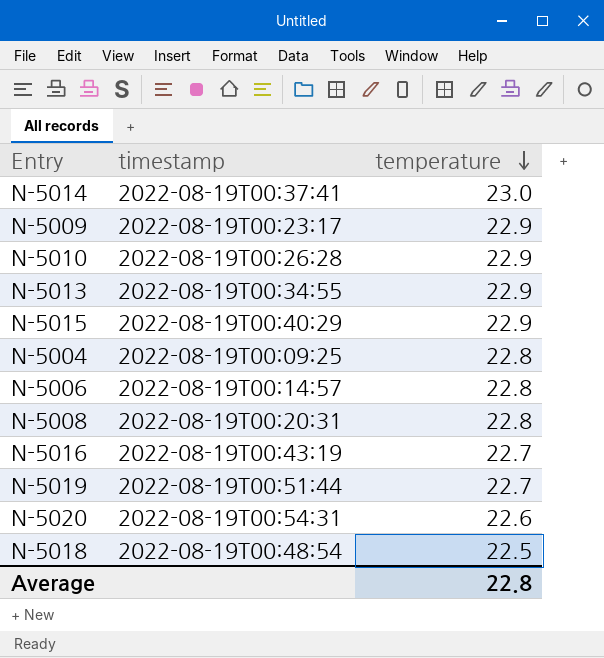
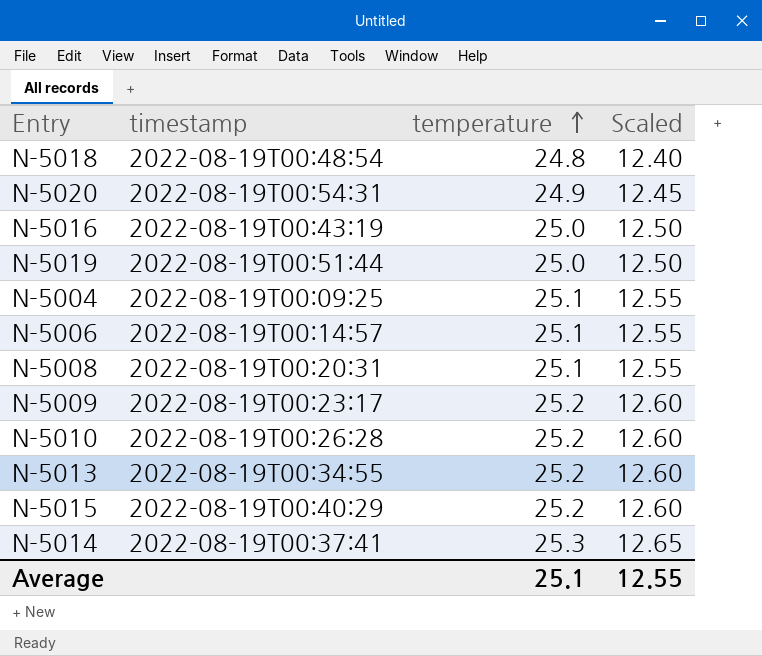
row order: temperature descending -> temperature ascending
column Scaled | formula: none -> [temperature] * 0.5
N-5018 | temperature: 22.5 -> 24.8
N-5020 | temperature: 22.6 -> 24.9
N-5016 | temperature: 22.7 -> 25.0
N-5019 | temperature: 22.7 -> 25.0
N-5004 | temperature: 22.8 -> 25.1
N-5006 | temperature: 22.8 -> 25.1
N-5008 | temperature: 22.8 -> 25.1
N-5009 | temperature: 22.9 -> 25.2
N-5010 | temperature: 22.9 -> 25.2
N-5013 | temperature: 22.9 -> 25.2
N-5015 | temperature: 22.9 -> 25.2
N-5014 | temperature: 23.0 -> 25.3
Average | temperature: 22.8 -> 25.1

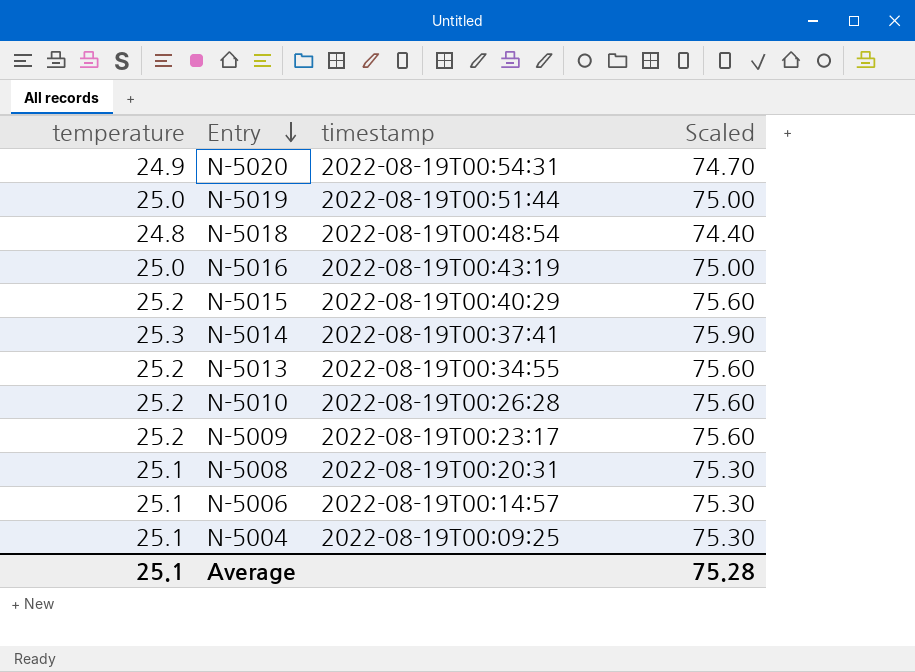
row order: temperature ascending -> Entry descending
column temperature | position: 3 -> 1
column Scaled | formula: [temperature] * 0.5 -> [temperature] * 3
Average | Scaled: 12.55 -> 75.28

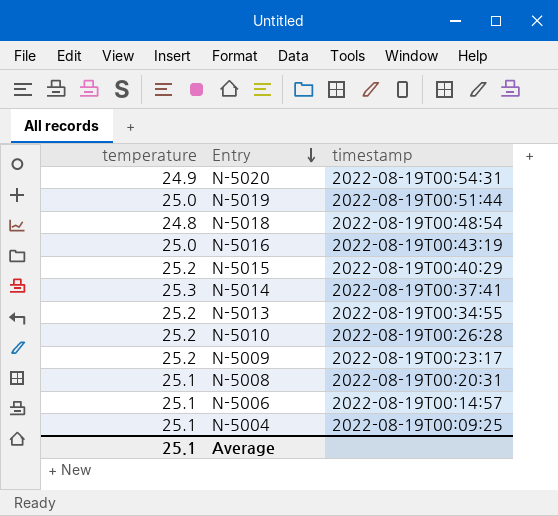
column Scaled | formula: [temperature] * 3 -> none

